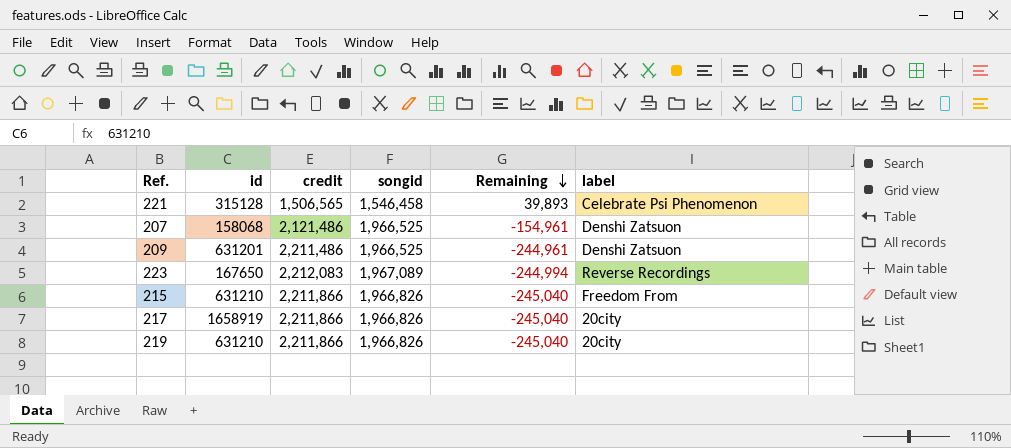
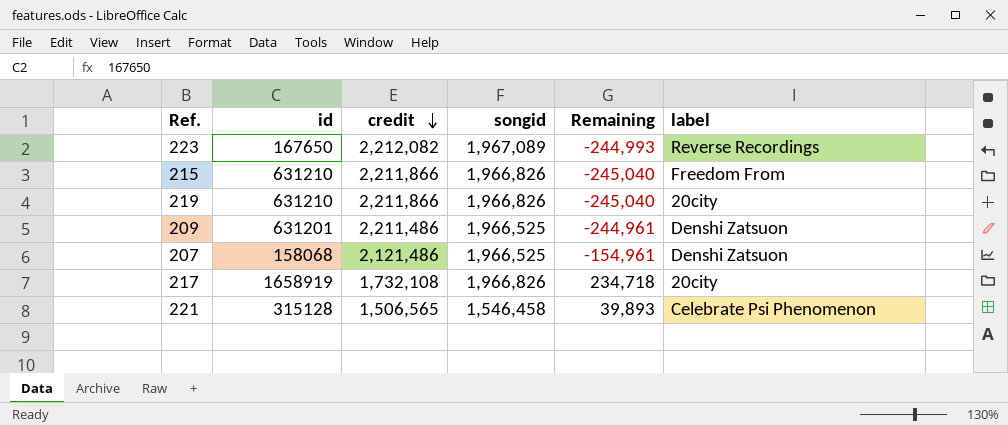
row order: Remaining descending -> credit descending
223 | credit: 2,212,083 -> 2,212,082
223 | Remaining: -244,994 -> -244,993
217 | credit: 2,211,866 -> 1,732,108
217 | Remaining: -245,040 -> 234,718

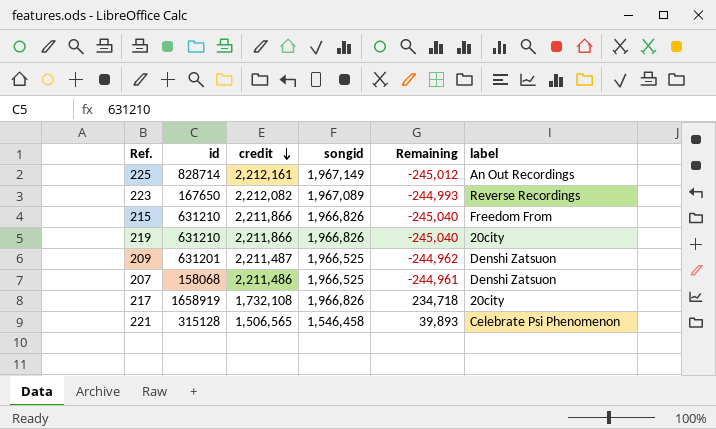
row 225: none -> 828714 | 2,212,161 | 1,967,149 | -245,012 | An Out Recordings
209 | credit: 2,211,486 -> 2,211,487
209 | Remaining: -244,961 -> -244,962
207 | credit: 2,121,486 -> 2,211,486
207 | Remaining: -154,961 -> -244,961

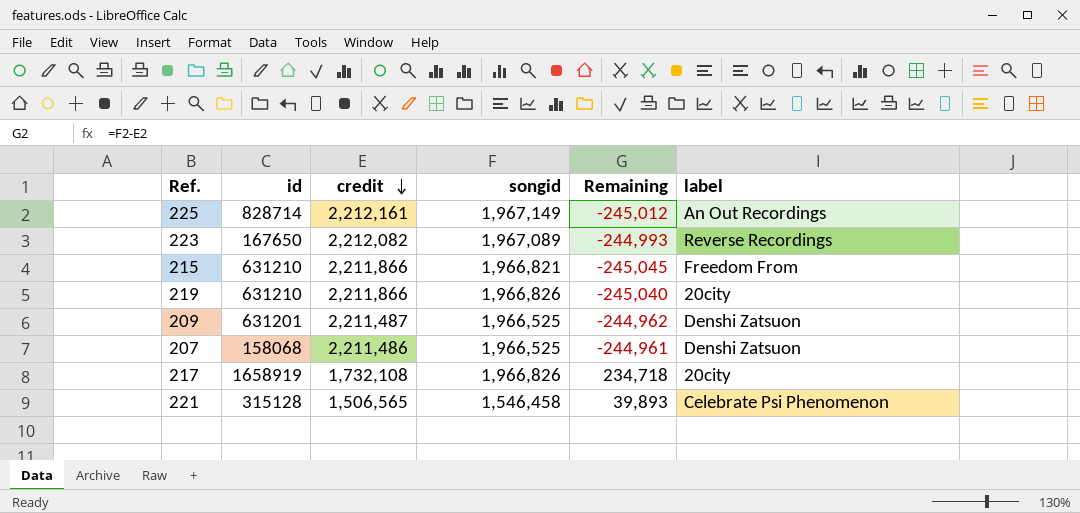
215 | songid: 1,966,826 -> 1,966,821
215 | Remaining: -245,040 -> -245,045

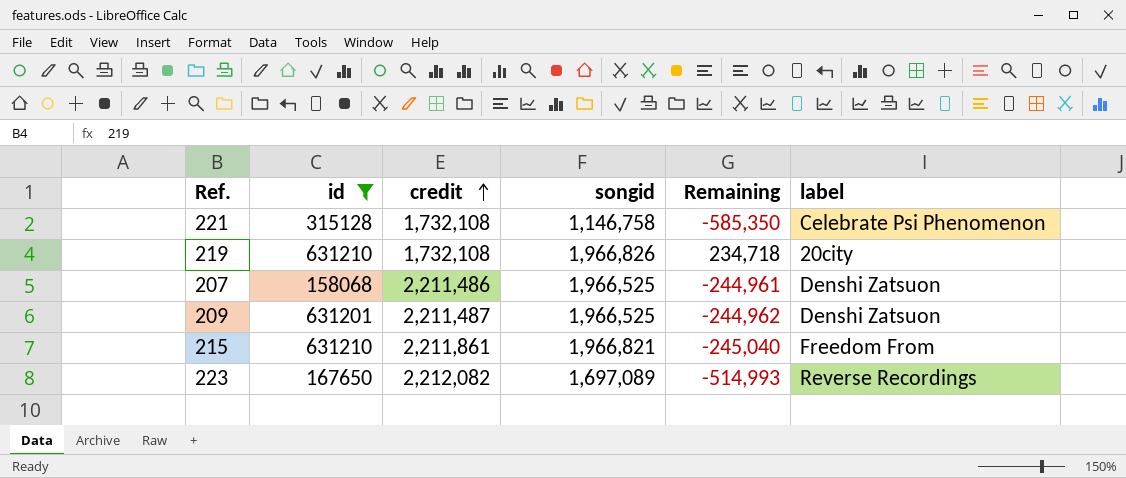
filter: none -> id <= 631210
row order: credit descending -> credit ascending
221 | credit: 1,506,565 -> 1,732,108
221 | songid: 1,546,458 -> 1,146,758
221 | Remaining: 39,893 -> -585,350
219 | credit: 2,211,866 -> 1,732,108
219 | Remaining: -245,040 -> 234,718
215 | credit: 2,211,866 -> 2,211,861
215 | Remaining: -245,045 -> -245,040
223 | songid: 1,967,089 -> 1,697,089
223 | Remaining: -244,993 -> -514,993

